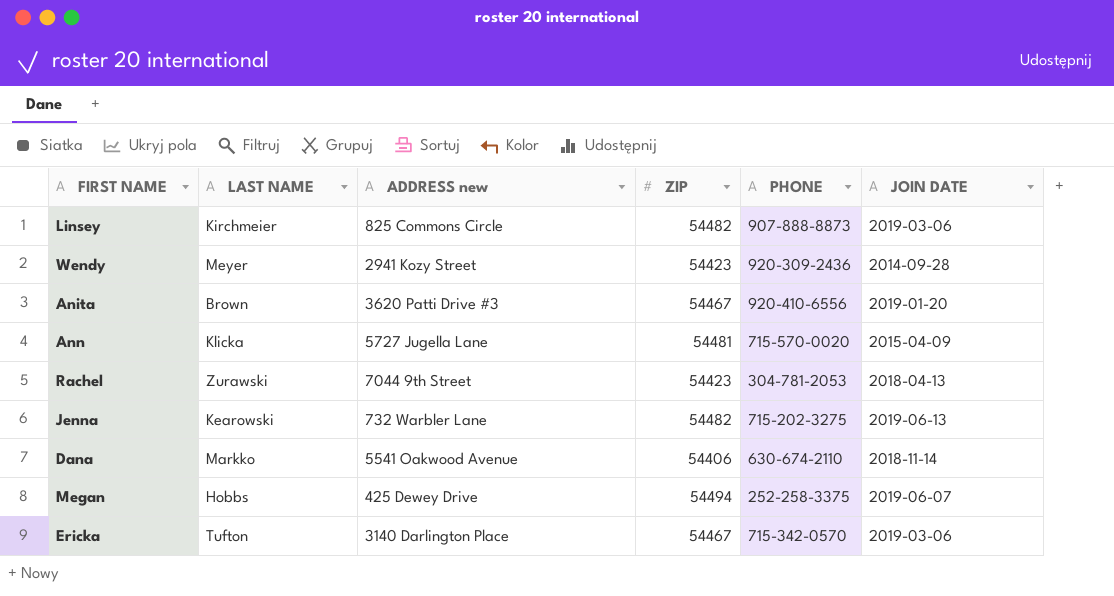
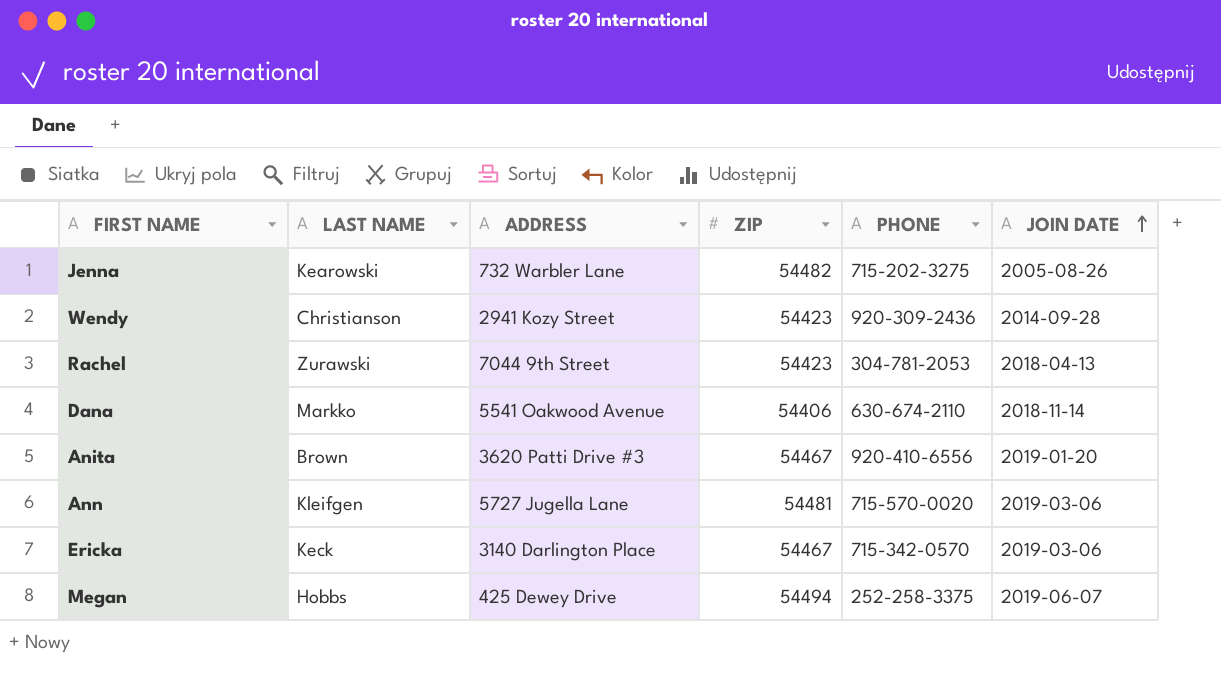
row order: none -> JOIN DATE ascending
column name: ADDRESS new -> ADDRESS
row Linsey: Kirchmeier | 825 Commons Circle | 54482 | 907-888-8873 | 2019-03-06 -> none
Jenna | JOIN DATE: 2019-06-13 -> 2005-08-26
Wendy | LAST NAME: Meyer -> Christianson
Ann | LAST NAME: Klicka -> Kleifgen
Ann | JOIN DATE: 2015-04-09 -> 2019-03-06
Ericka | LAST NAME: Tufton -> Keck

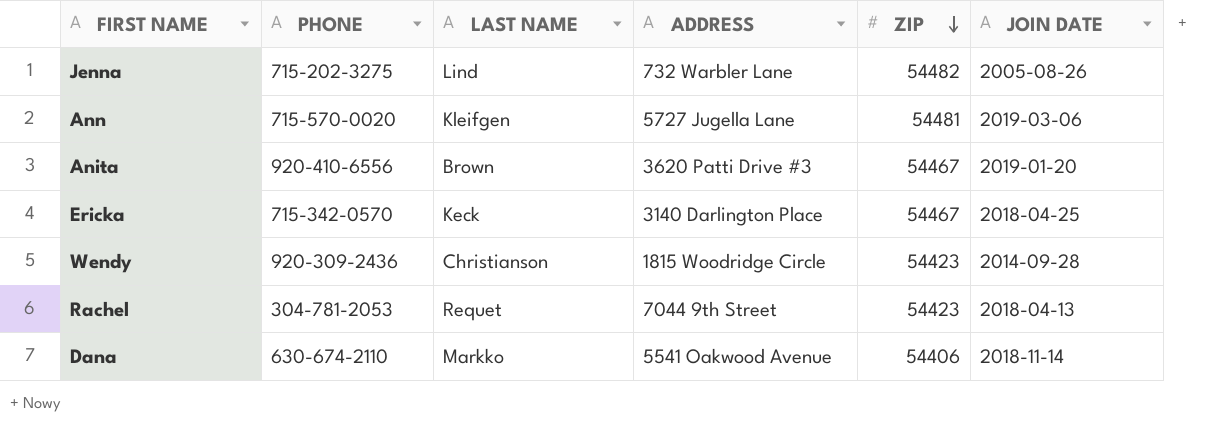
row order: JOIN DATE ascending -> ZIP descending
column PHONE | position: 5 -> 2
row Megan: Hobbs | 425 Dewey Drive | 54494 | 252-258-3375 | 2019-06-07 -> none
Jenna | LAST NAME: Kearowski -> Lind
Ericka | JOIN DATE: 2019-03-06 -> 2018-04-25
Wendy | ADDRESS: 2941 Kozy Street -> 1815 Woodridge Circle
Rachel | LAST NAME: Zurawski -> Requet

